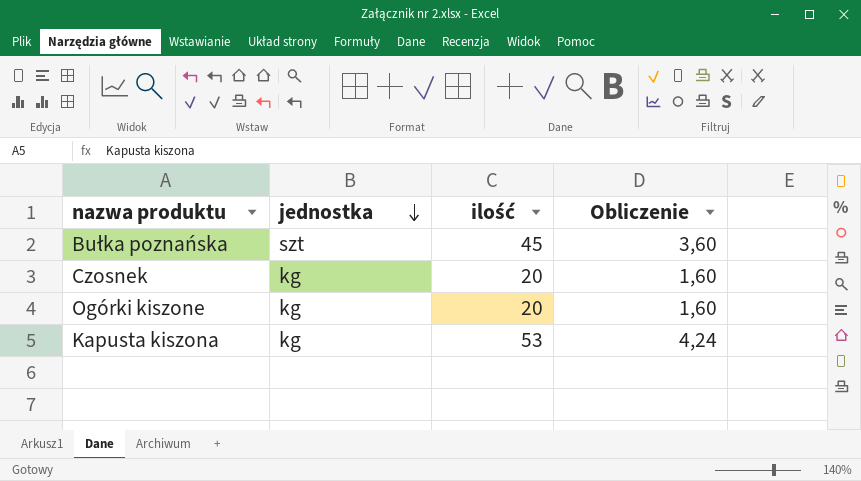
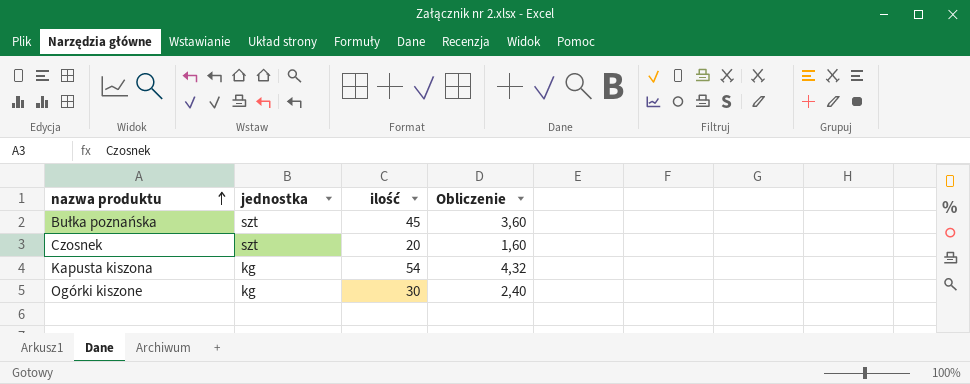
row order: jednostka descending -> nazwa produktu ascending
Czosnek | jednostka: kg -> szt
Kapusta kiszona | ilość: 53 -> 54
Kapusta kiszona | Obliczenie: 4,24 -> 4,32
Ogórki kiszone | ilość: 20 -> 30
Ogórki kiszone | Obliczenie: 1,60 -> 2,40

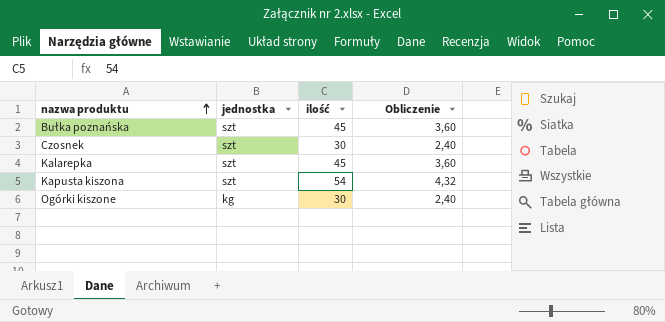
Czosnek | ilość: 20 -> 30
Czosnek | Obliczenie: 1,60 -> 2,40
row Kalarepka: none -> szt | 45 | 3,60
Kapusta kiszona | jednostka: kg -> szt

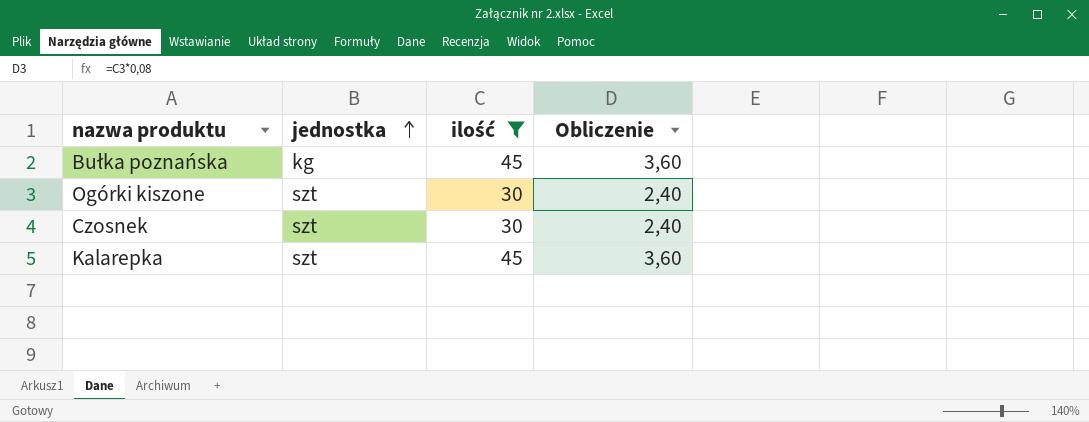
filter: none -> ilość != 54
row order: nazwa produktu ascending -> jednostka ascending
Bułka poznańska | jednostka: szt -> kg
Ogórki kiszone | jednostka: kg -> szt

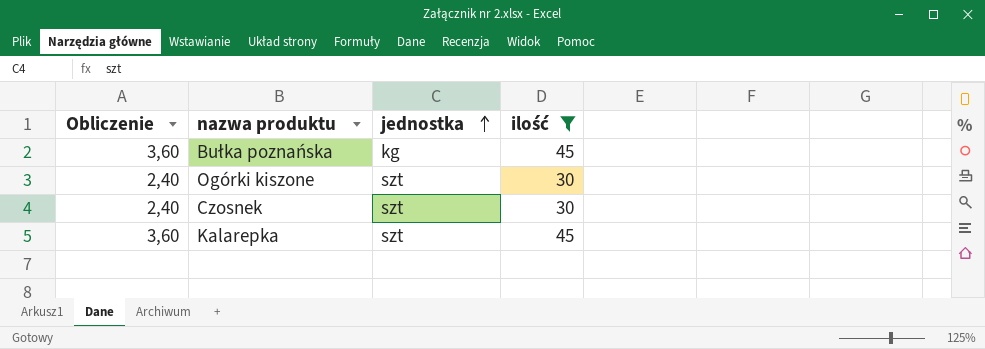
column Obliczenie | position: 4 -> 1

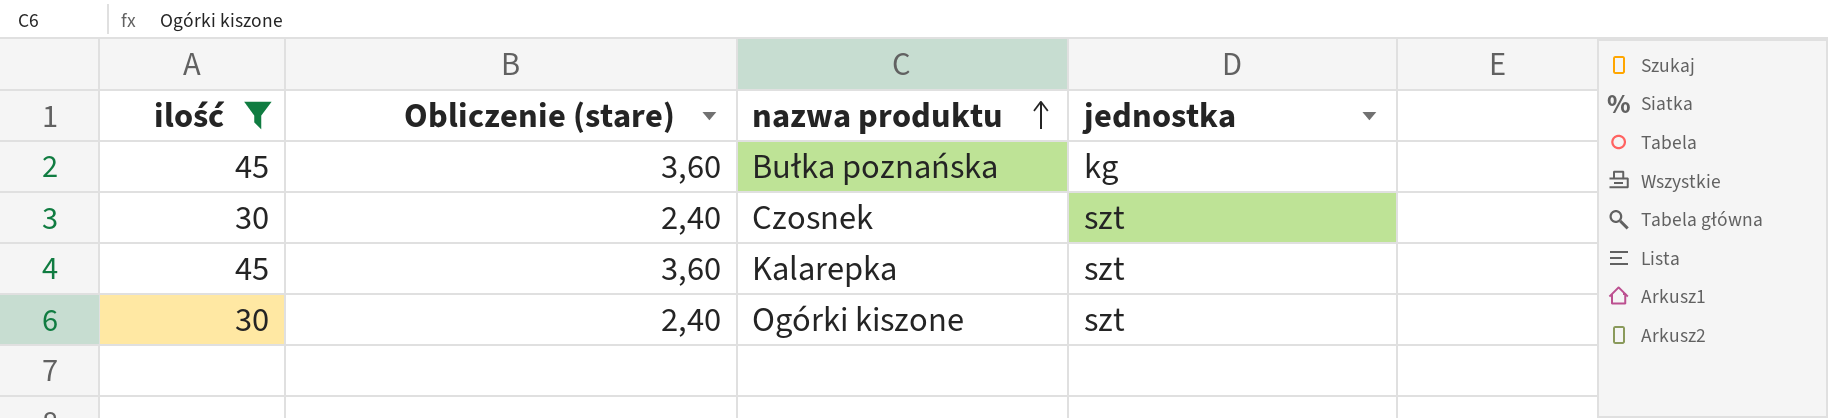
row order: jednostka ascending -> nazwa produktu ascending
column ilość | position: 4 -> 1
column name: Obliczenie -> Obliczenie (stare)

